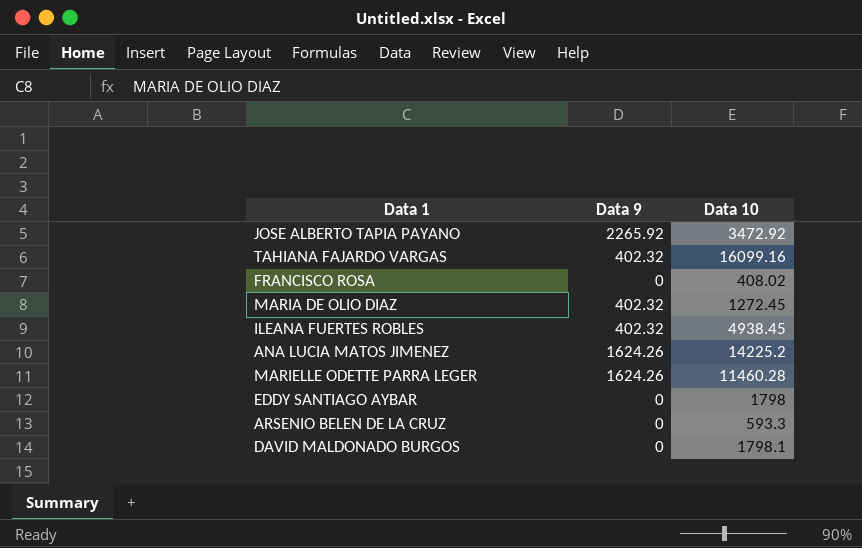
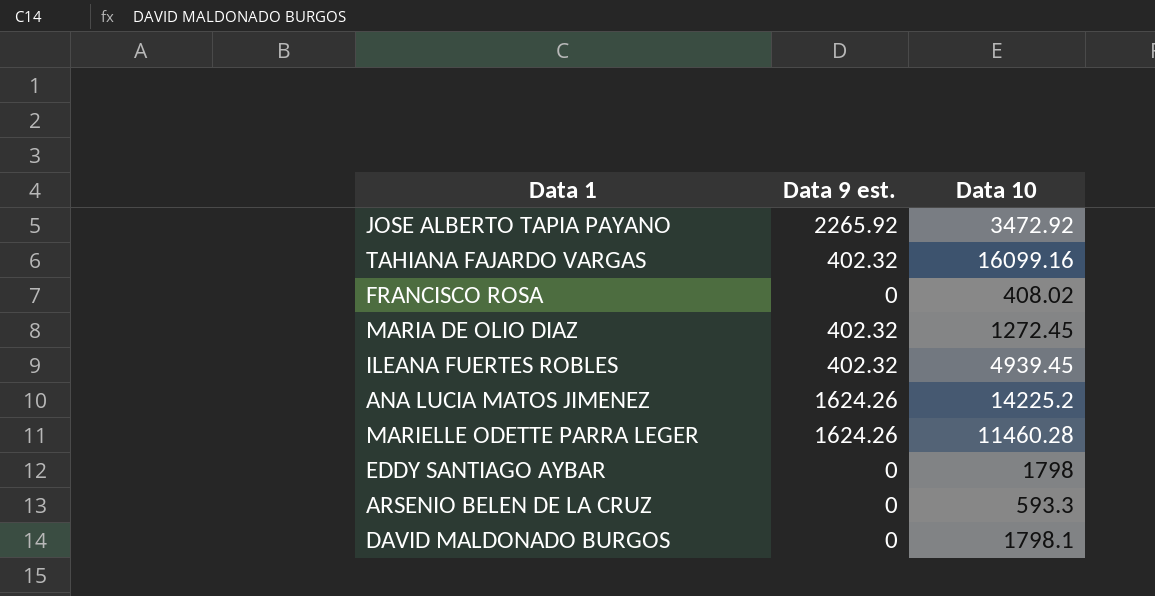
column name: Data 9 -> Data 9 est.
ILEANA FUERTES ROBLES | Data 10: 4938.45 -> 4939.45

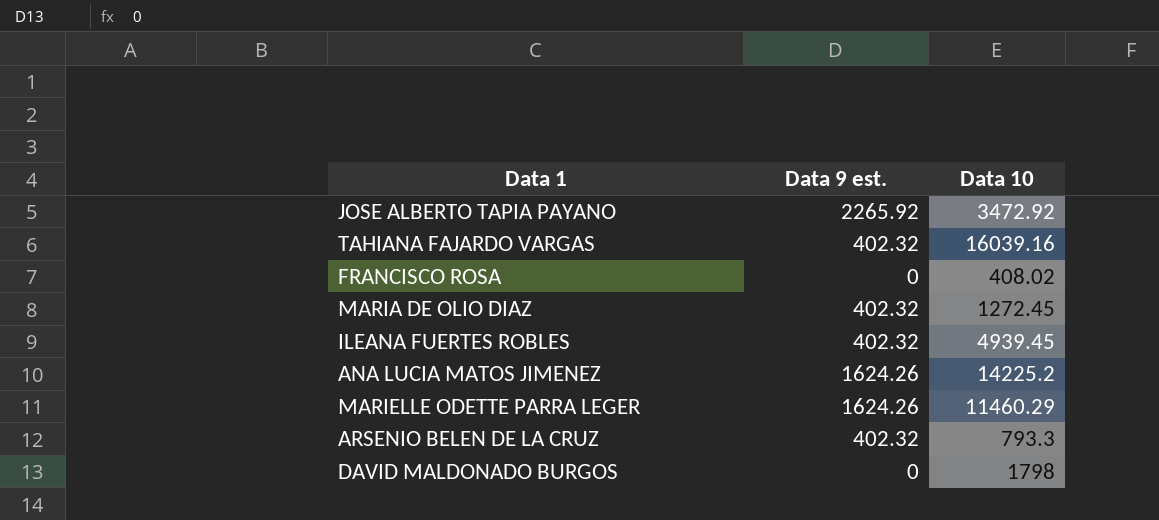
row EDDY SANTIAGO AYBAR: 0 | 1798 -> none
TAHIANA FAJARDO VARGAS | Data 10: 16099.16 -> 16039.16
MARIELLE ODETTE PARRA LEGER | Data 10: 11460.28 -> 11460.29
ARSENIO BELEN DE LA CRUZ | Data 9 est.: 0 -> 402.32
ARSENIO BELEN DE LA CRUZ | Data 10: 593.3 -> 793.3
DAVID MALDONADO BURGOS | Data 10: 1798.1 -> 1798

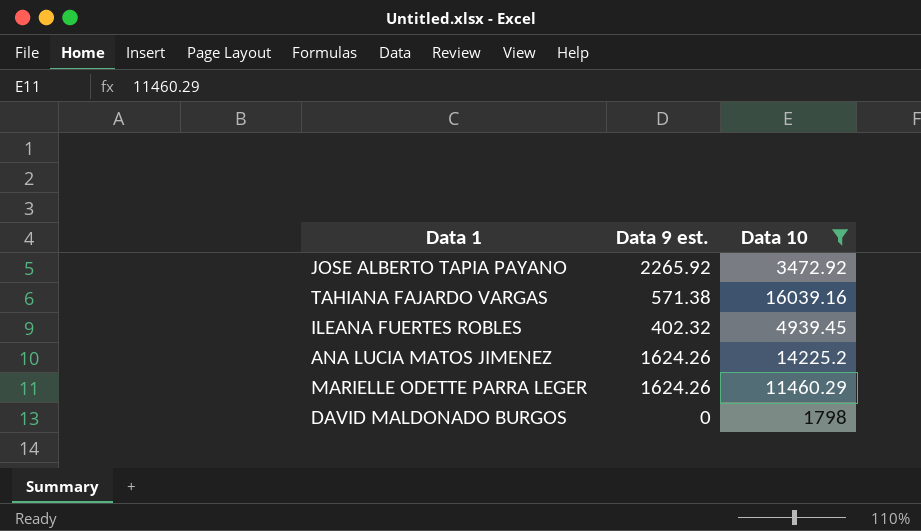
filter: none -> Data 10 >= 1798
TAHIANA FAJARDO VARGAS | Data 9 est.: 402.32 -> 571.38

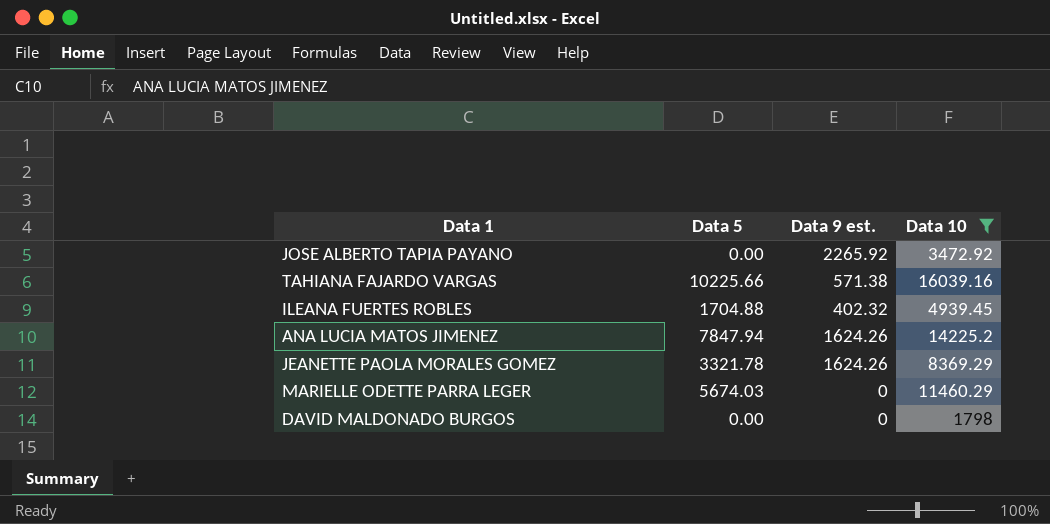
column Data 5 | position: none -> 2
row JEANETTE PAOLA MORALES GOMEZ: none -> 3321.78 | 1624.26 | 8369.29
MARIELLE ODETTE PARRA LEGER | Data 9 est.: 1624.26 -> 0

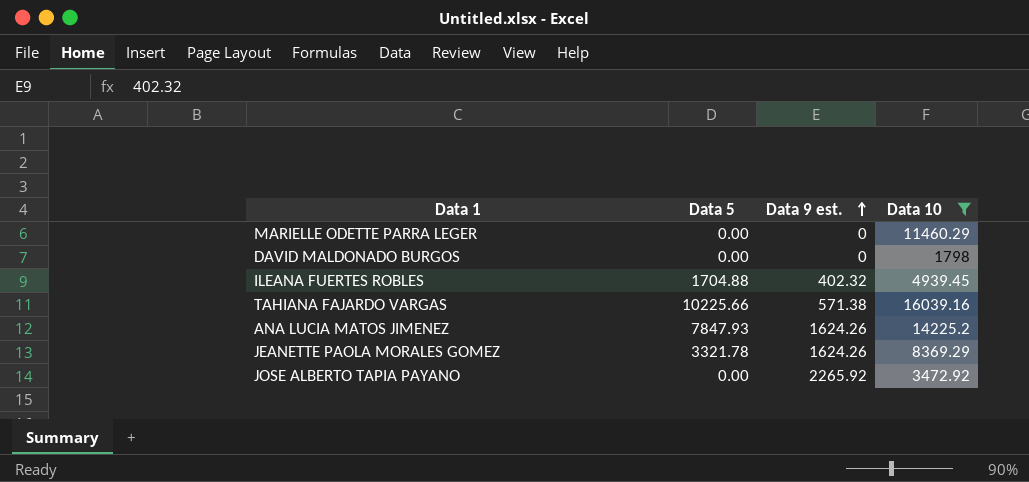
row order: none -> Data 9 est. ascending
MARIELLE ODETTE PARRA LEGER | Data 5: 5674.03 -> 0.00
ANA LUCIA MATOS JIMENEZ | Data 5: 7847.94 -> 7847.93

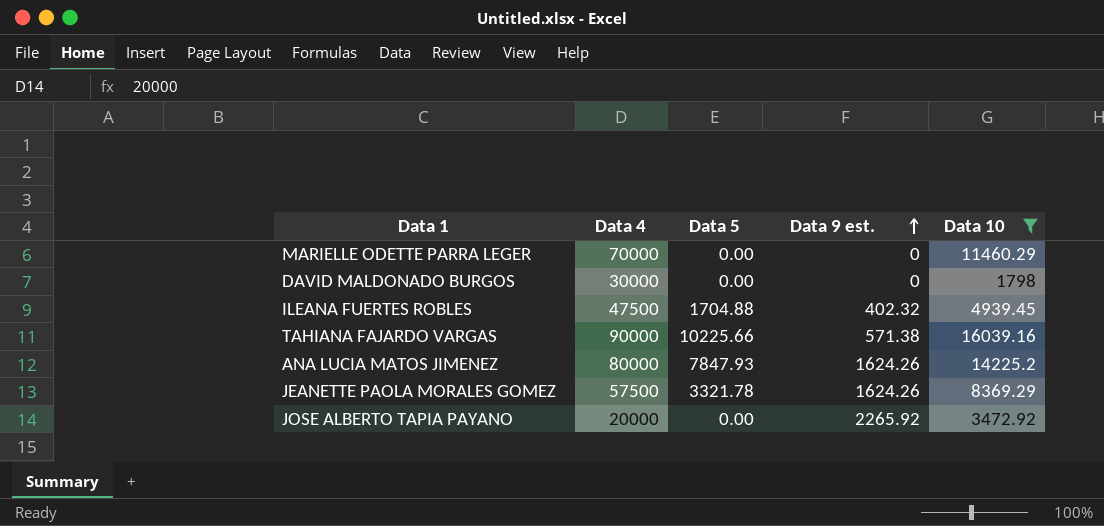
column Data 4 | position: none -> 2

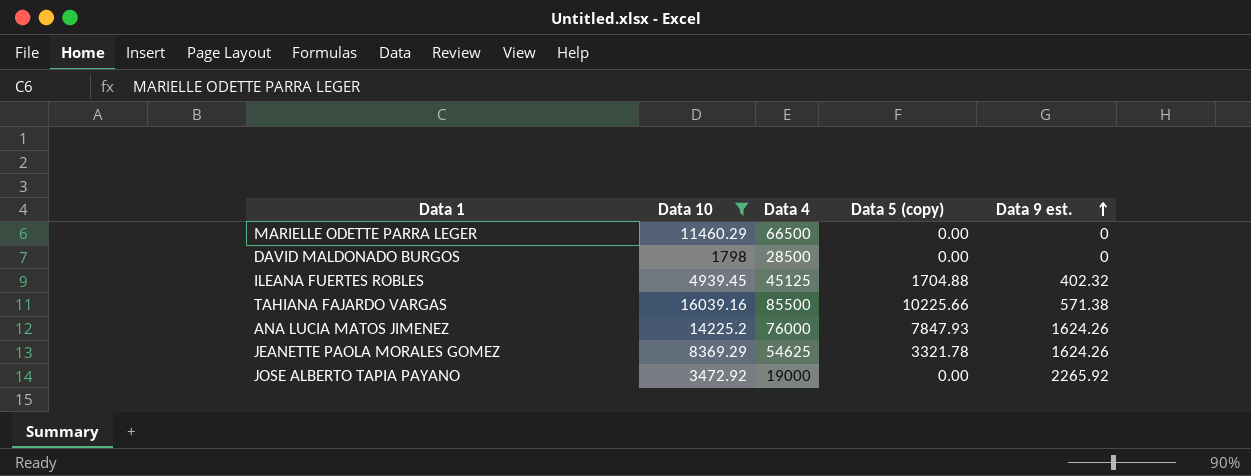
column Data 10 | position: 5 -> 2
column name: Data 5 -> Data 5 (copy)
MARIELLE ODETTE PARRA LEGER | Data 4: 70000 -> 66500
DAVID MALDONADO BURGOS | Data 4: 30000 -> 28500
ILEANA FUERTES ROBLES | Data 4: 47500 -> 45125
TAHIANA FAJARDO VARGAS | Data 4: 90000 -> 85500
ANA LUCIA MATOS JIMENEZ | Data 4: 80000 -> 76000
JEANETTE PAOLA MORALES GOMEZ | Data 4: 57500 -> 54625
JOSE ALBERTO TAPIA PAYANO | Data 4: 20000 -> 19000

